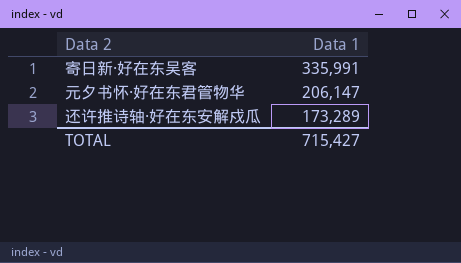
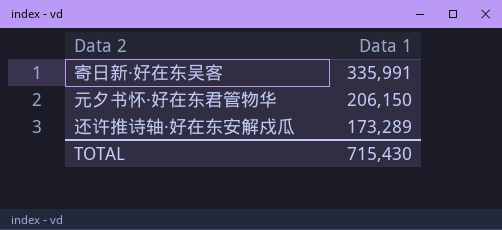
元夕书怀·好在东君管物华 | Data 1: 206,147 -> 206,150
TOTAL | Data 1: 715,427 -> 715,430

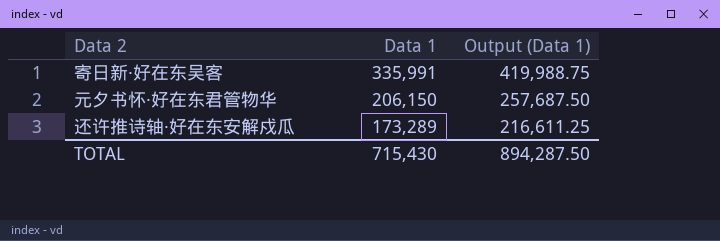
column Output (Data 1) | formula: none -> [Data 1] * 1.25

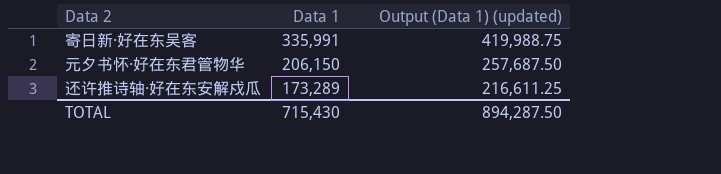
column name: Output (Data 1) -> Output (Data 1) (updated)

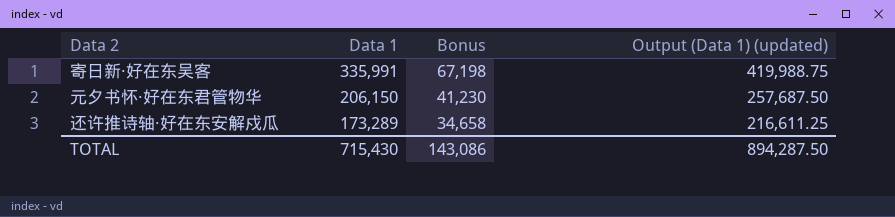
column Bonus | formula: none -> [Data 1] * 0.2

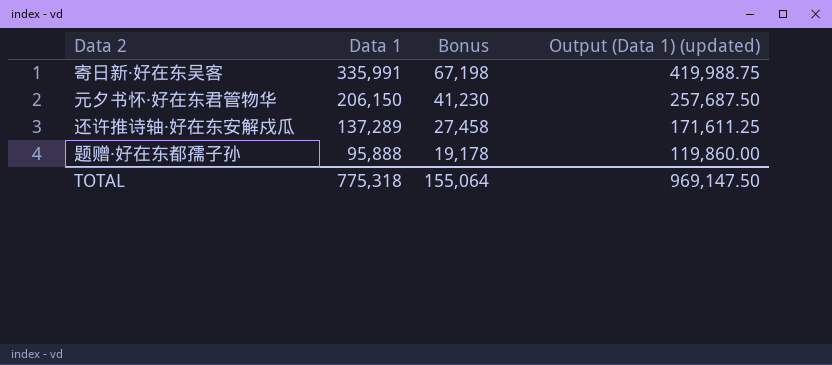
还许推诗轴·好在东安解戍瓜 | Data 1: 173,289 -> 137,289
还许推诗轴·好在东安解戍瓜 | Bonus: 34,658 -> 27,458
还许推诗轴·好在东安解戍瓜 | Output (Data 1) (updated): 216,611.25 -> 171,611.25
row 题赠·好在东都孺子孙: none -> 95,888 | 19,178 | 119,860.00
TOTAL | Data 1: 715,430 -> 775,318
TOTAL | Bonus: 143,086 -> 155,064
TOTAL | Output (Data 1) (updated): 894,287.50 -> 969,147.50

